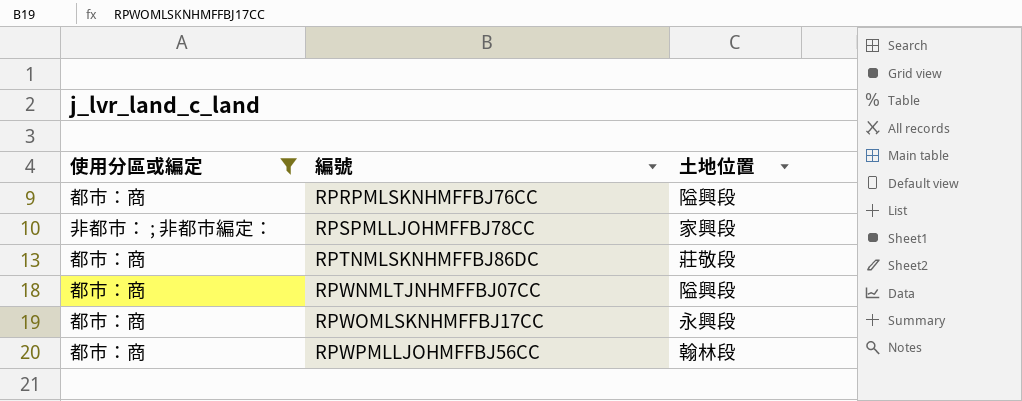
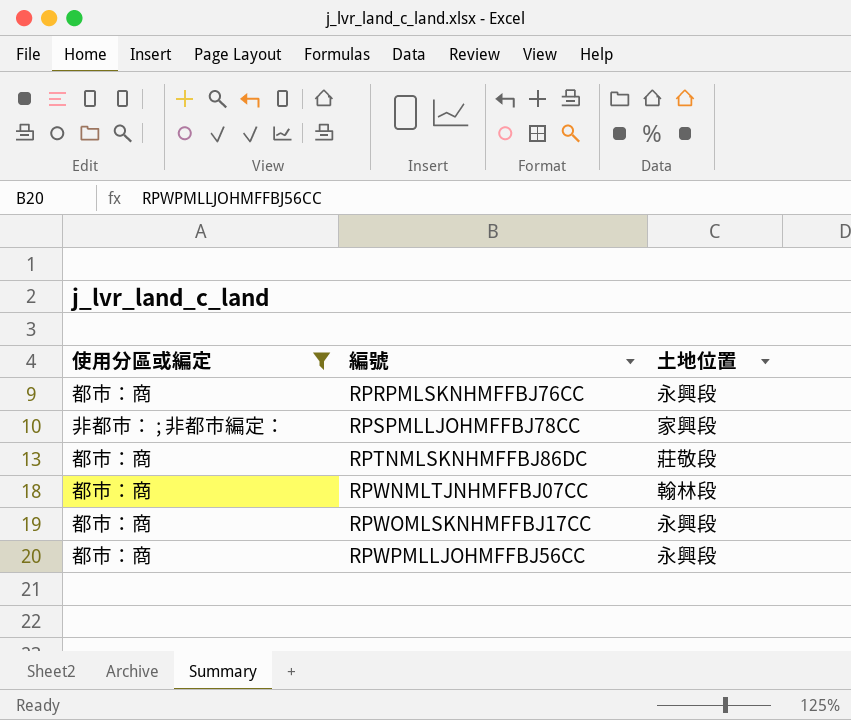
RPRPMLSKNHMFFBJ76CC | 土地位置: 隘興段 -> 永興段
RPWNMLTJNHMFFBJ07CC | 土地位置: 隘興段 -> 翰林段
RPWPMLLJOHMFFBJ56CC | 土地位置: 翰林段 -> 永興段

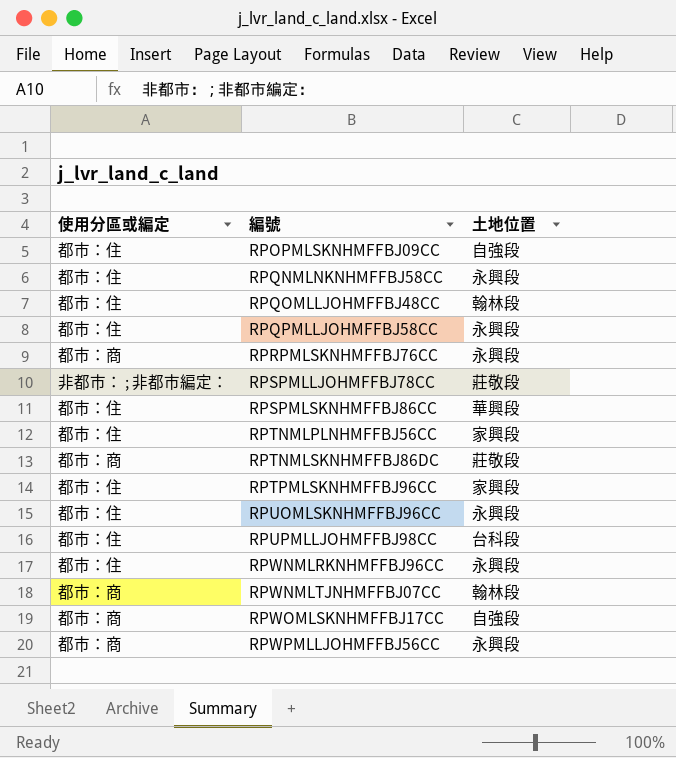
filter: 使用分區或編定 != 都市：住 -> none
RPSPMLLJOHMFFBJ78CC | 土地位置: 家興段 -> 莊敬段
RPWOMLSKNHMFFBJ17CC | 土地位置: 永興段 -> 自強段

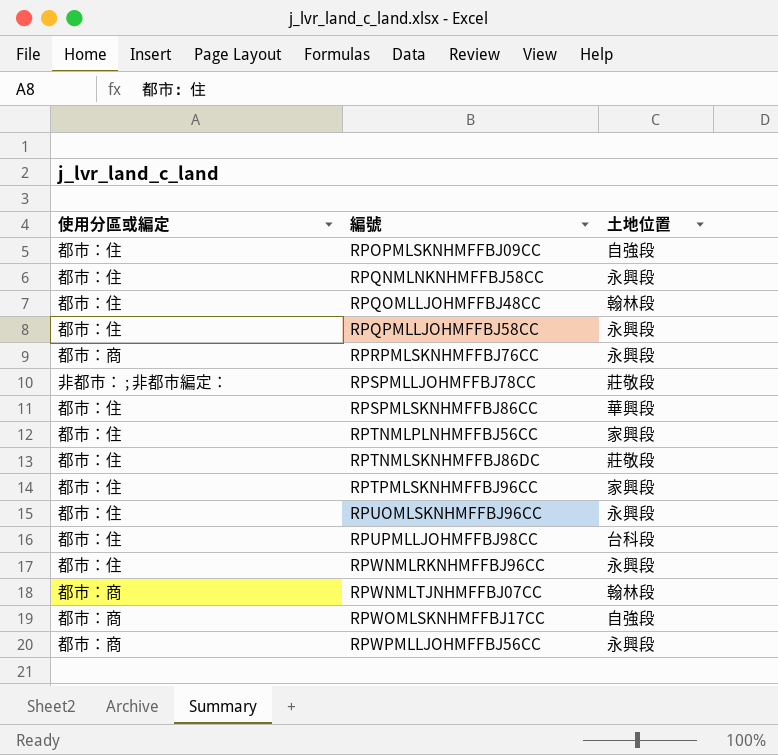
RPTNMLSKNHMFFBJ86DC | 使用分區或編定: 都市：商 -> 都市：住

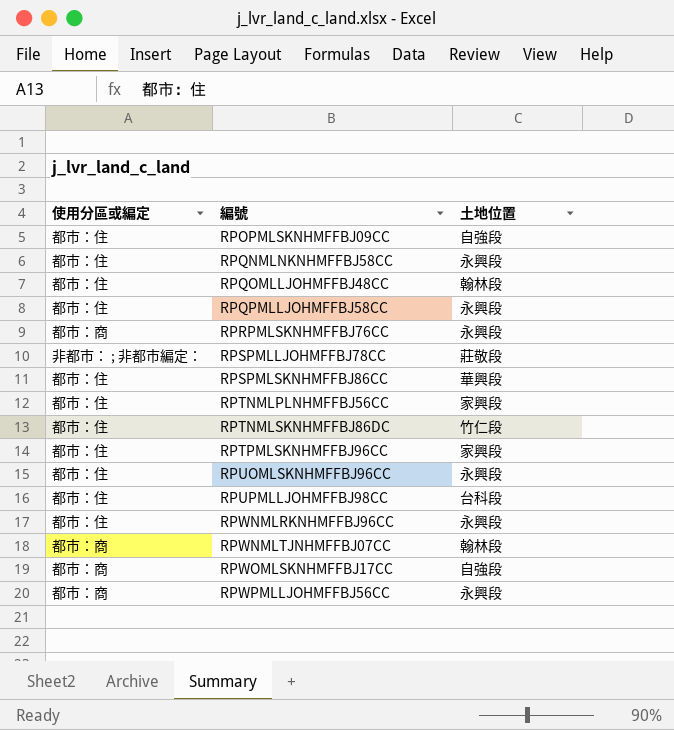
RPTNMLSKNHMFFBJ86DC | 土地位置: 莊敬段 -> 竹仁段

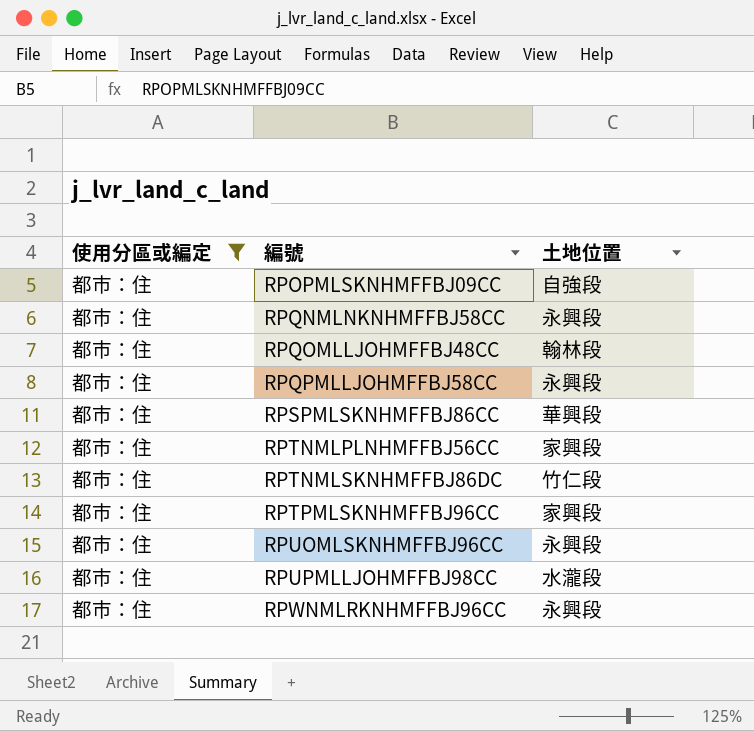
filter: none -> 使用分區或編定 = 都市：住
RPUPMLLJOHMFFBJ98CC | 土地位置: 台科段 -> 水瀧段

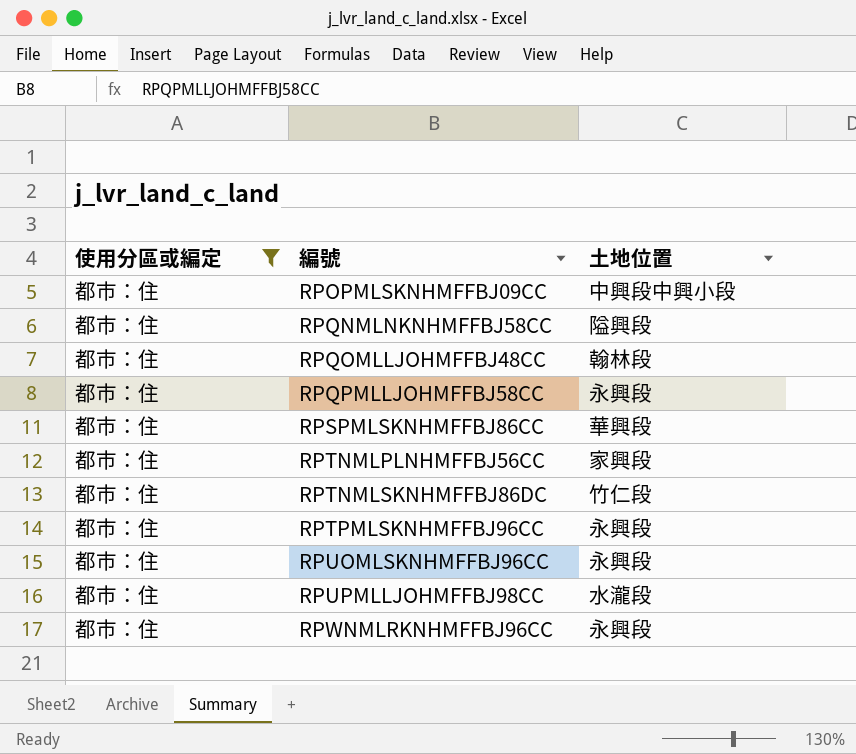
RPOPMLSKNHMFFBJ09CC | 土地位置: 自強段 -> 中興段中興小段
RPQNMLNKNHMFFBJ58CC | 土地位置: 永興段 -> 隘興段
RPTPMLSKNHMFFBJ96CC | 土地位置: 家興段 -> 永興段

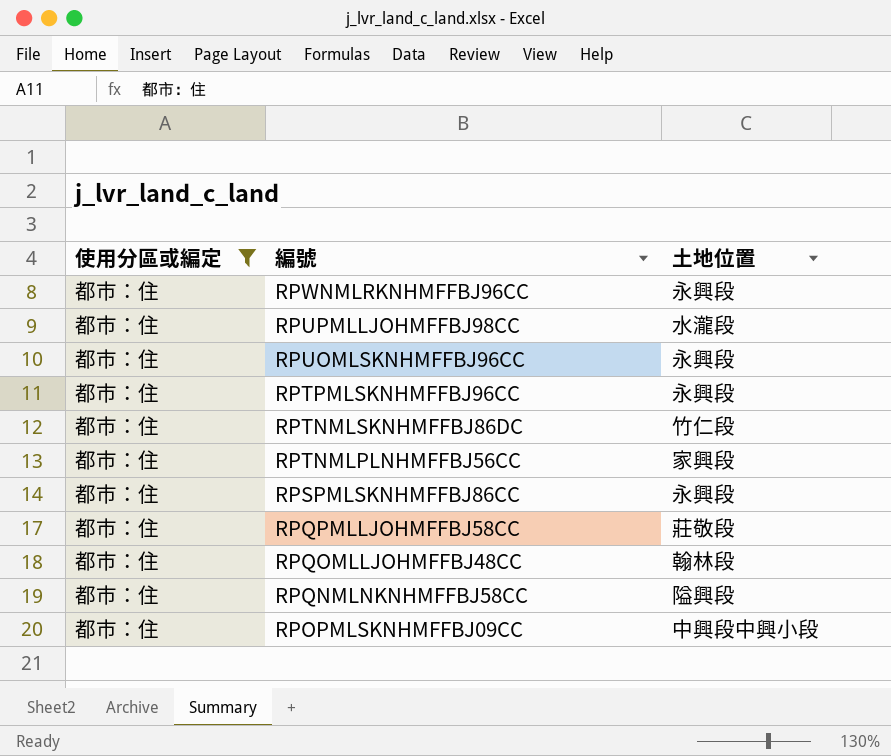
row order: 編號 ascending -> 編號 descending
RPSPMLSKNHMFFBJ86CC | 土地位置: 華興段 -> 永興段
RPQPMLLJOHMFFBJ58CC | 土地位置: 永興段 -> 莊敬段

